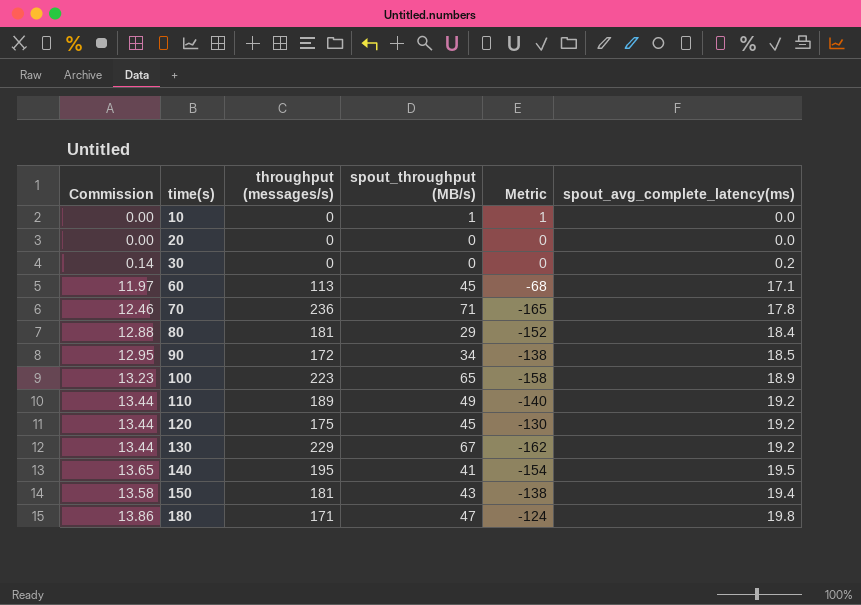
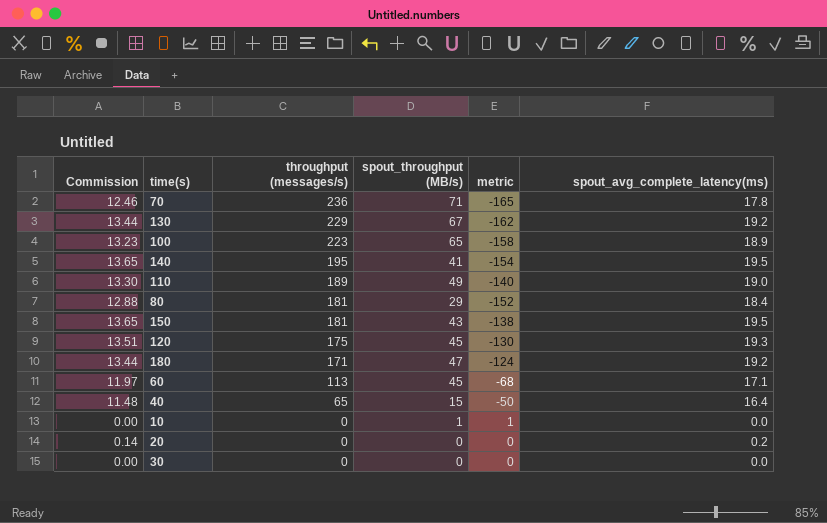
row order: time(s) ascending -> throughput (messages/s) descending
column name: Metric -> metric
row 90: 12.95 | 172 | 34 | -138 | 18.5 -> none
110 | Commission: 13.44 -> 13.30
110 | spout_avg_complete_latency(ms): 19.2 -> 19.0
150 | Commission: 13.58 -> 13.65
150 | spout_avg_complete_latency(ms): 19.4 -> 19.5
120 | Commission: 13.44 -> 13.51
120 | spout_avg_complete_latency(ms): 19.2 -> 19.3
180 | Commission: 13.86 -> 13.44
180 | spout_avg_complete_latency(ms): 19.8 -> 19.2
row 40: none -> 11.48 | 65 | 15 | -50 | 16.4
20 | Commission: 0.00 -> 0.14
20 | spout_avg_complete_latency(ms): 0.0 -> 0.2
30 | Commission: 0.14 -> 0.00
30 | spout_avg_complete_latency(ms): 0.2 -> 0.0

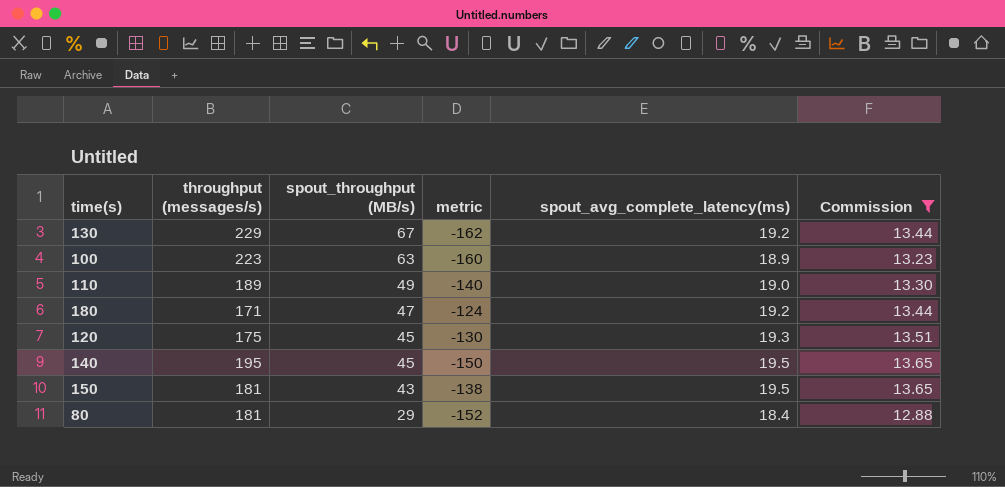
filter: none -> Commission >= 12.88
row order: throughput (messages/s) descending -> spout_throughput (MB/s) descending
column Commission | position: 1 -> 6
100 | spout_throughput (MB/s): 65 -> 63
100 | metric: -158 -> -160
140 | spout_throughput (MB/s): 41 -> 45
140 | metric: -154 -> -150

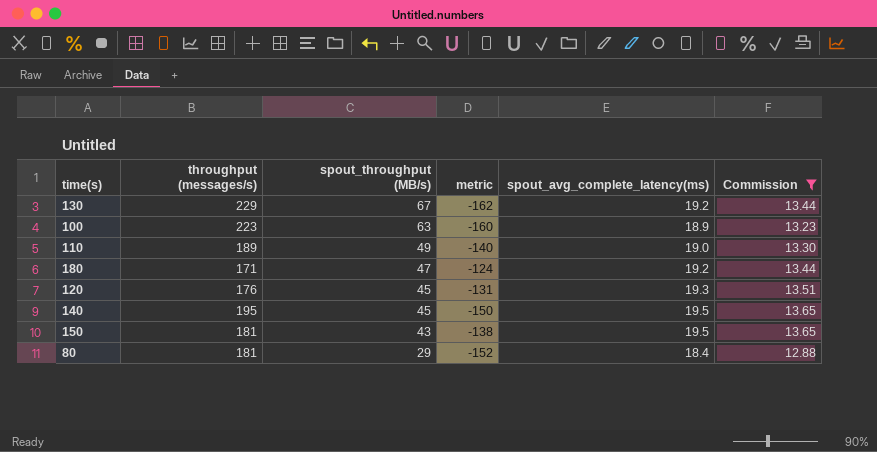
120 | throughput (messages/s): 175 -> 176
120 | metric: -130 -> -131

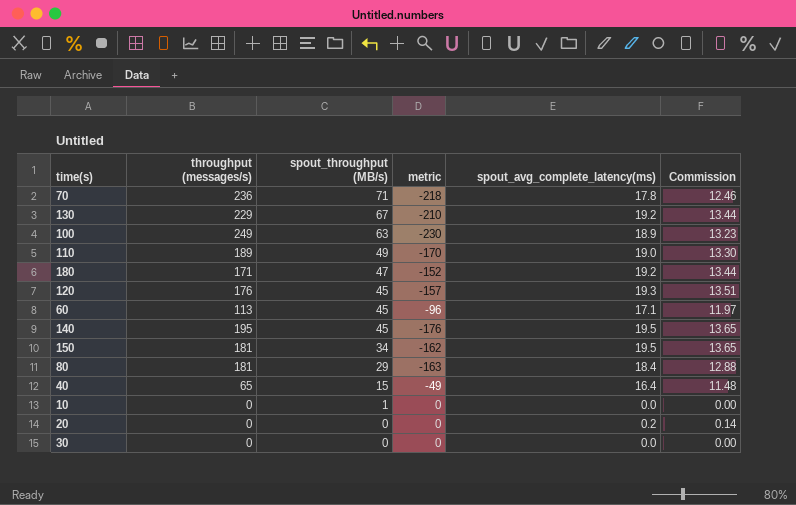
filter: Commission >= 12.88 -> none
column metric | formula: [spout_throughput (MB/s)] - [throughput (messages/s)] -> [spout_avg_complete_latency(ms)] - [throughput (messages/s)]
100 | throughput (messages/s): 223 -> 249
150 | spout_throughput (MB/s): 43 -> 34

